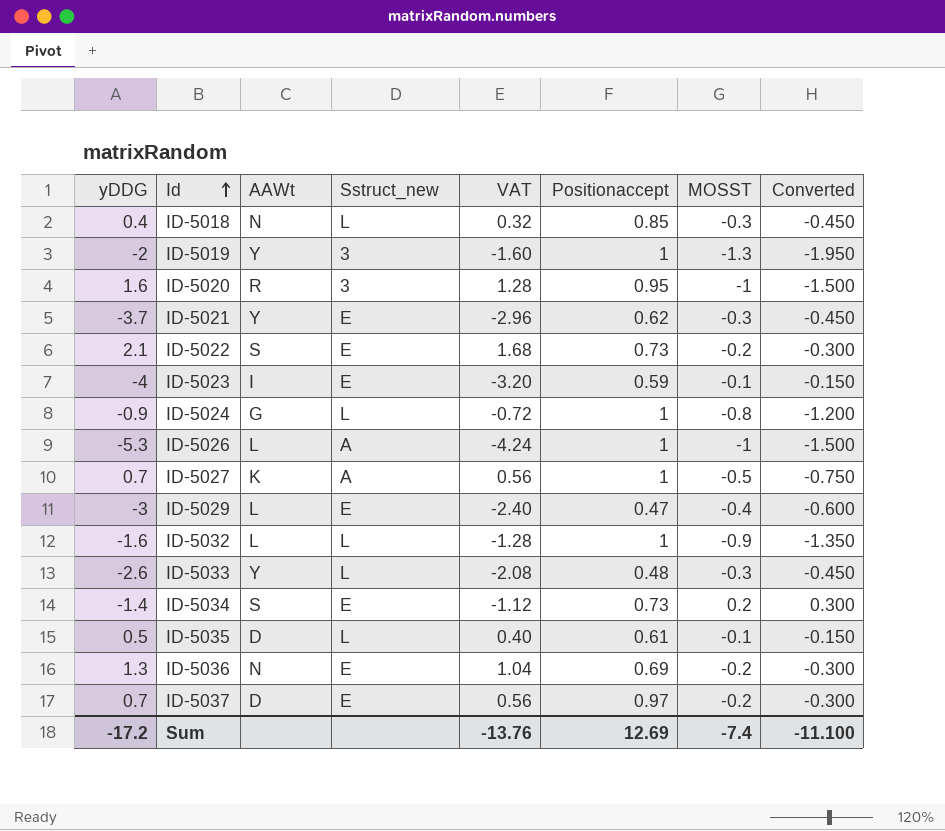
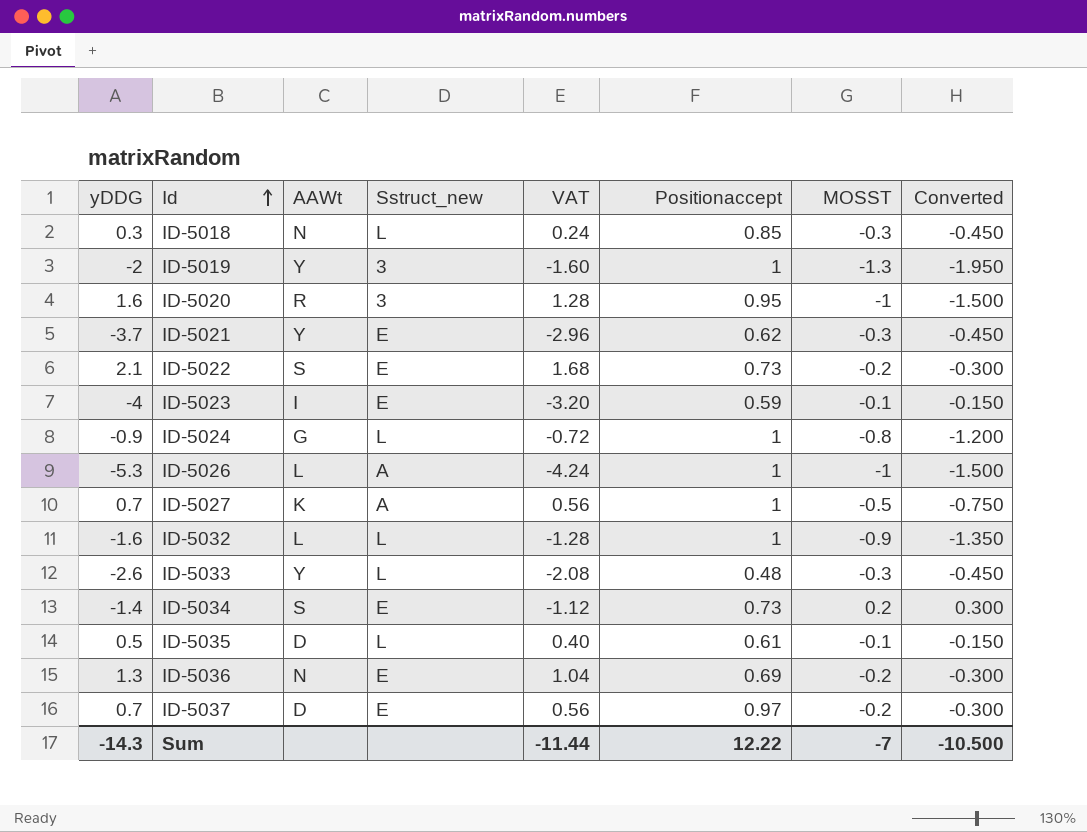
row ID-5029: -3 | L | E | -2.40 | 0.47 | -0.4 | -0.600 -> none
ID-5018 | yDDG: 0.4 -> 0.3
ID-5018 | VAT: 0.32 -> 0.24
Sum | yDDG: -17.2 -> -14.3
Sum | VAT: -13.76 -> -11.44
Sum | Positionaccept: 12.69 -> 12.22
Sum | MOSST: -7.4 -> -7
Sum | Converted: -11.100 -> -10.500

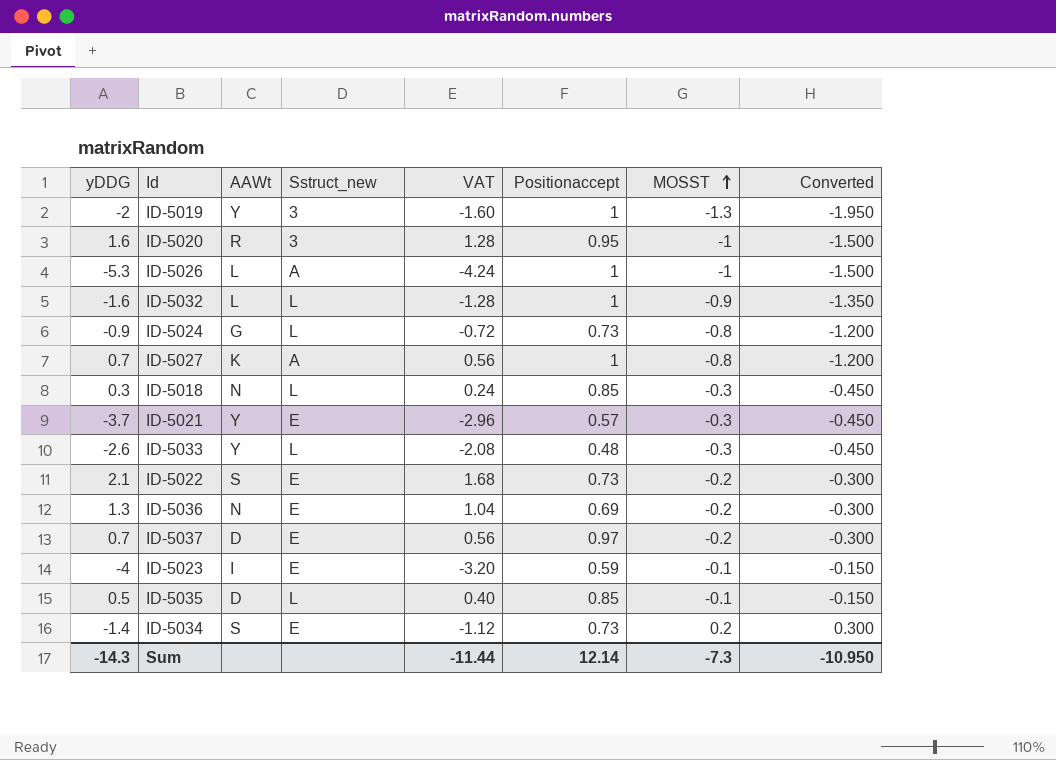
row order: Id ascending -> MOSST ascending
ID-5024 | Positionaccept: 1 -> 0.73
ID-5027 | MOSST: -0.5 -> -0.8
ID-5027 | Converted: -0.750 -> -1.200
ID-5021 | Positionaccept: 0.62 -> 0.57
ID-5035 | Positionaccept: 0.61 -> 0.85
Sum | Positionaccept: 12.22 -> 12.14
Sum | MOSST: -7 -> -7.3
Sum | Converted: -10.500 -> -10.950

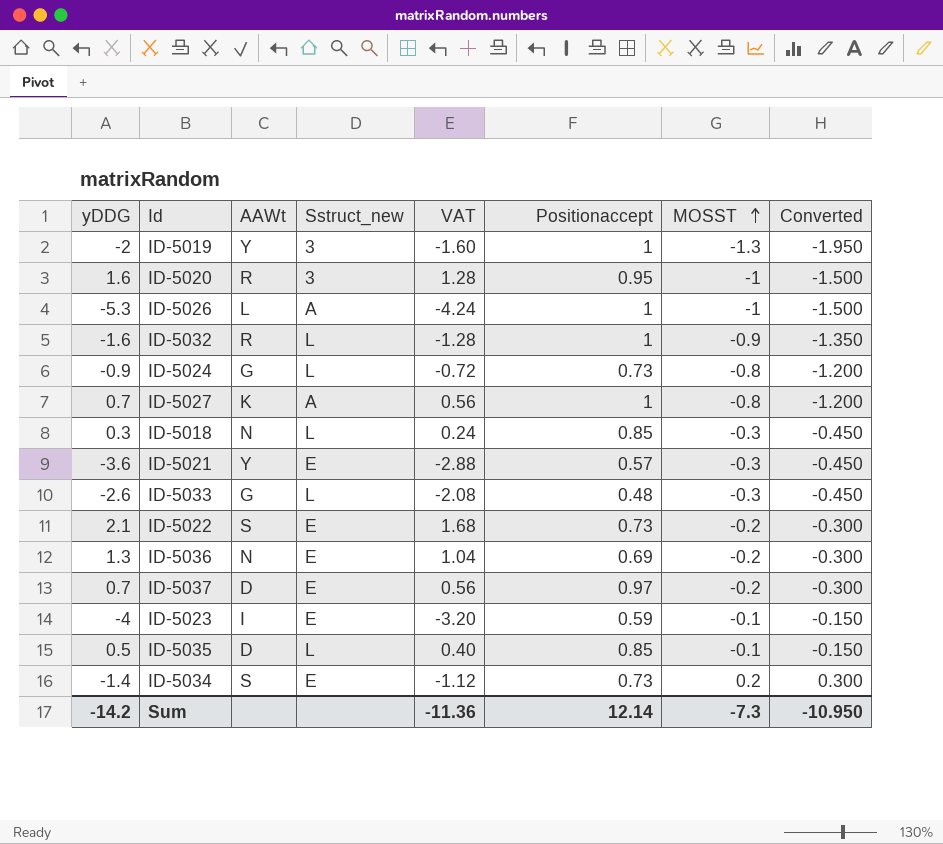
ID-5032 | AAWt: L -> R
ID-5021 | yDDG: -3.7 -> -3.6
ID-5021 | VAT: -2.96 -> -2.88
ID-5033 | AAWt: Y -> G
Sum | yDDG: -14.3 -> -14.2
Sum | VAT: -11.44 -> -11.36

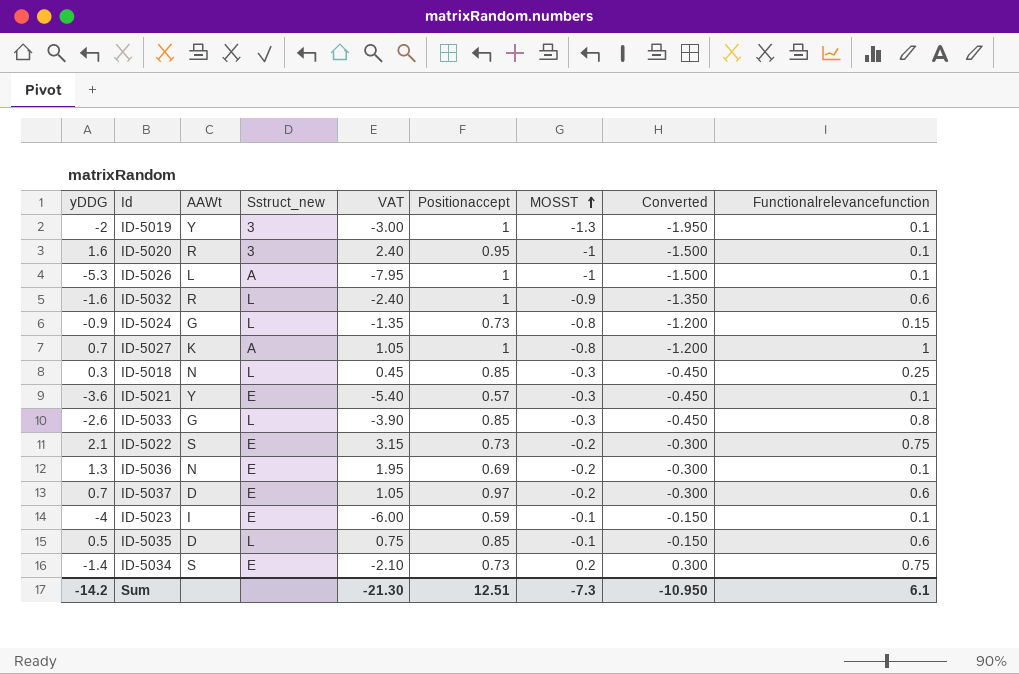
column VAT | formula: [yDDG] * 0.8 -> [yDDG] * 1.5
column Functionalrelevancefunction | position: none -> 9
ID-5033 | Positionaccept: 0.48 -> 0.85
Sum | VAT: -11.36 -> -21.30
Sum | Positionaccept: 12.14 -> 12.51

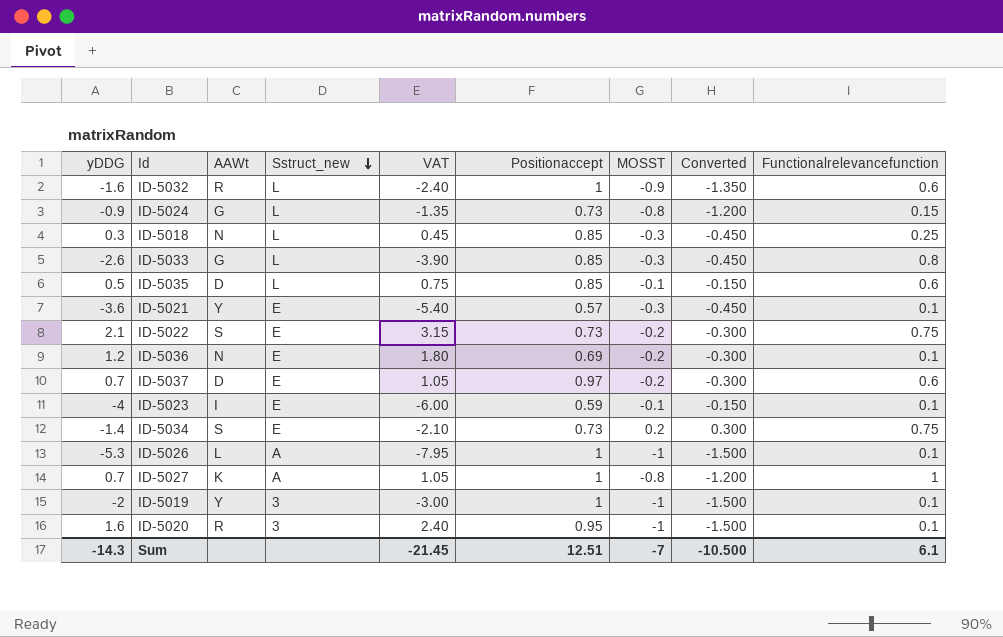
row order: MOSST ascending -> Sstruct_new descending
ID-5036 | yDDG: 1.3 -> 1.2
ID-5036 | VAT: 1.95 -> 1.80
ID-5019 | MOSST: -1.3 -> -1
ID-5019 | Converted: -1.950 -> -1.500
Sum | yDDG: -14.2 -> -14.3
Sum | VAT: -21.30 -> -21.45
Sum | MOSST: -7.3 -> -7
Sum | Converted: -10.950 -> -10.500

